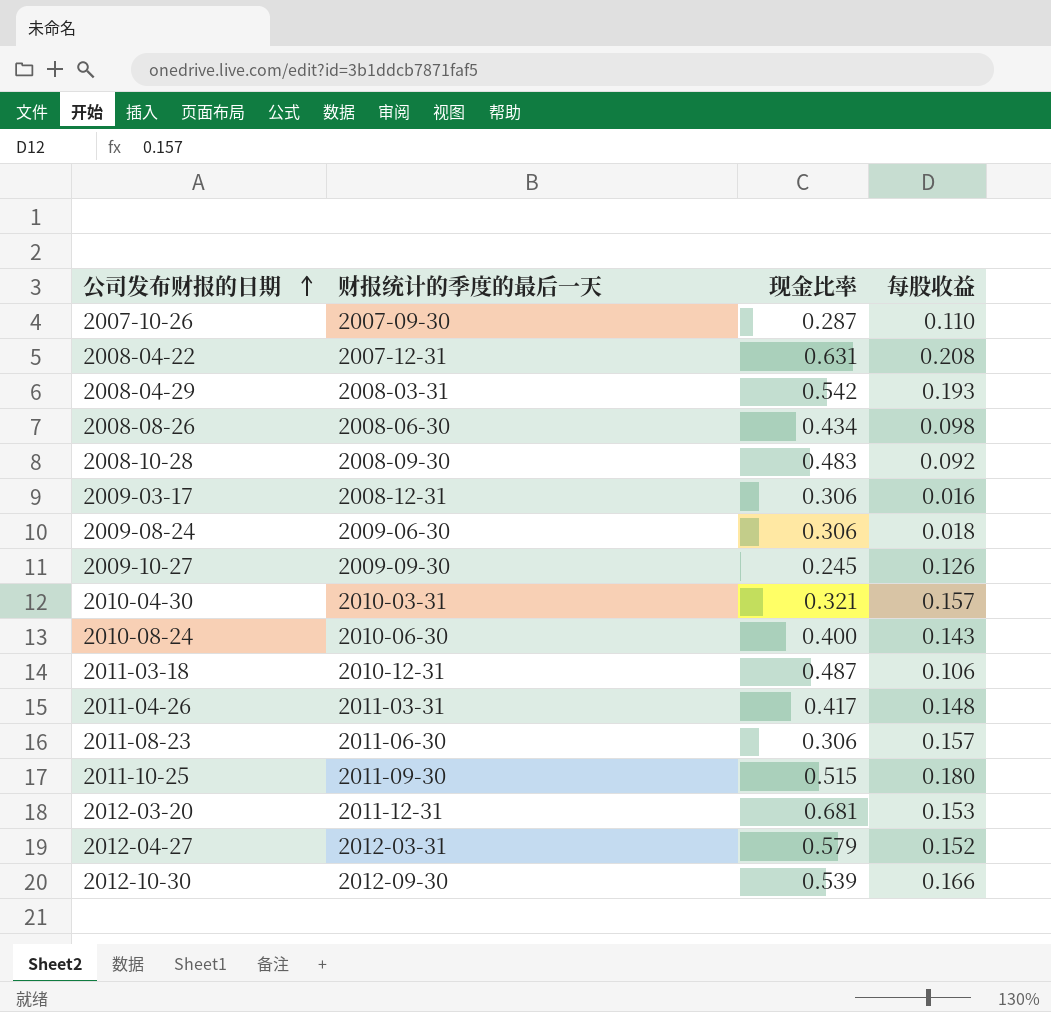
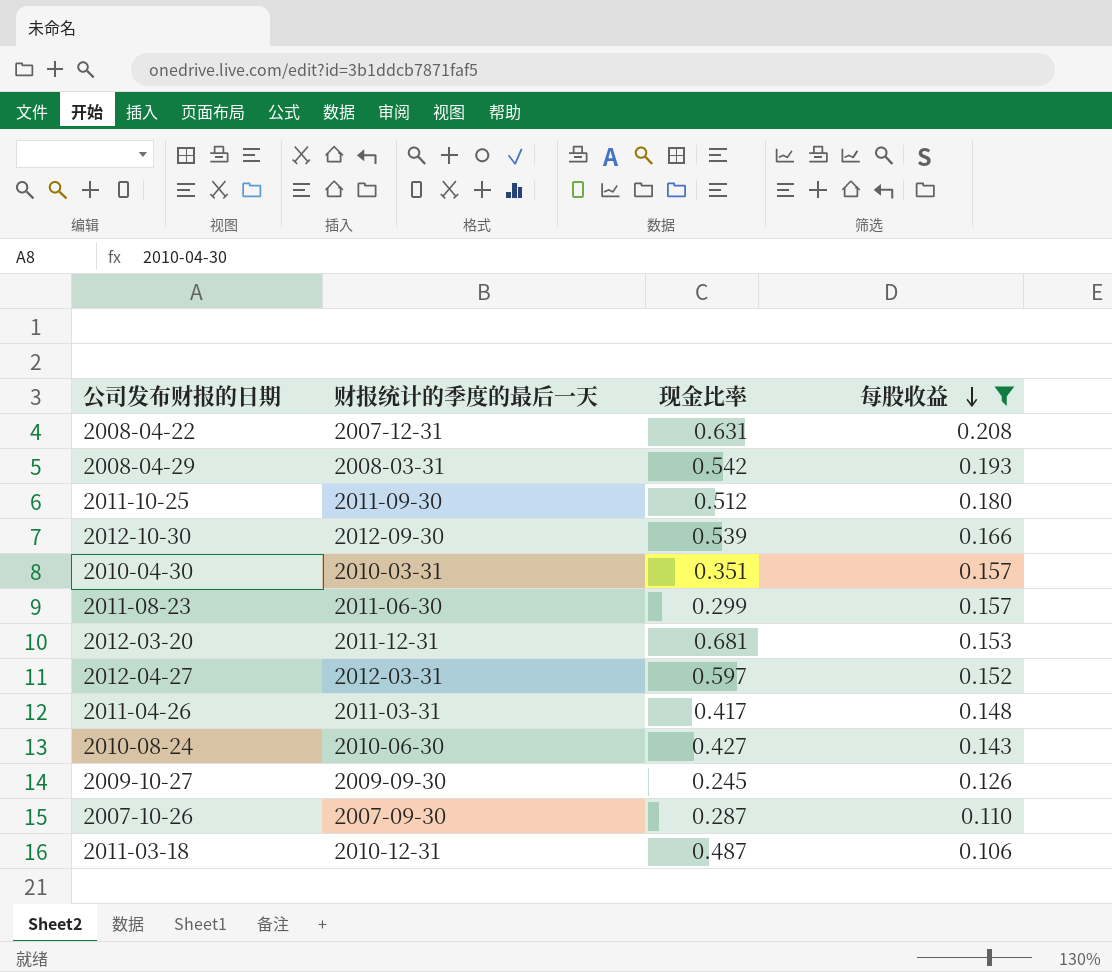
filter: none -> 每股收益 >= 0.106
row order: 公司发布财报的日期 ascending -> 每股收益 descending
2011-10-25 | 现金比率: 0.515 -> 0.512
2010-04-30 | 现金比率: 0.321 -> 0.351
2011-08-23 | 现金比率: 0.306 -> 0.299
2012-04-27 | 现金比率: 0.579 -> 0.597
2010-08-24 | 现金比率: 0.400 -> 0.427

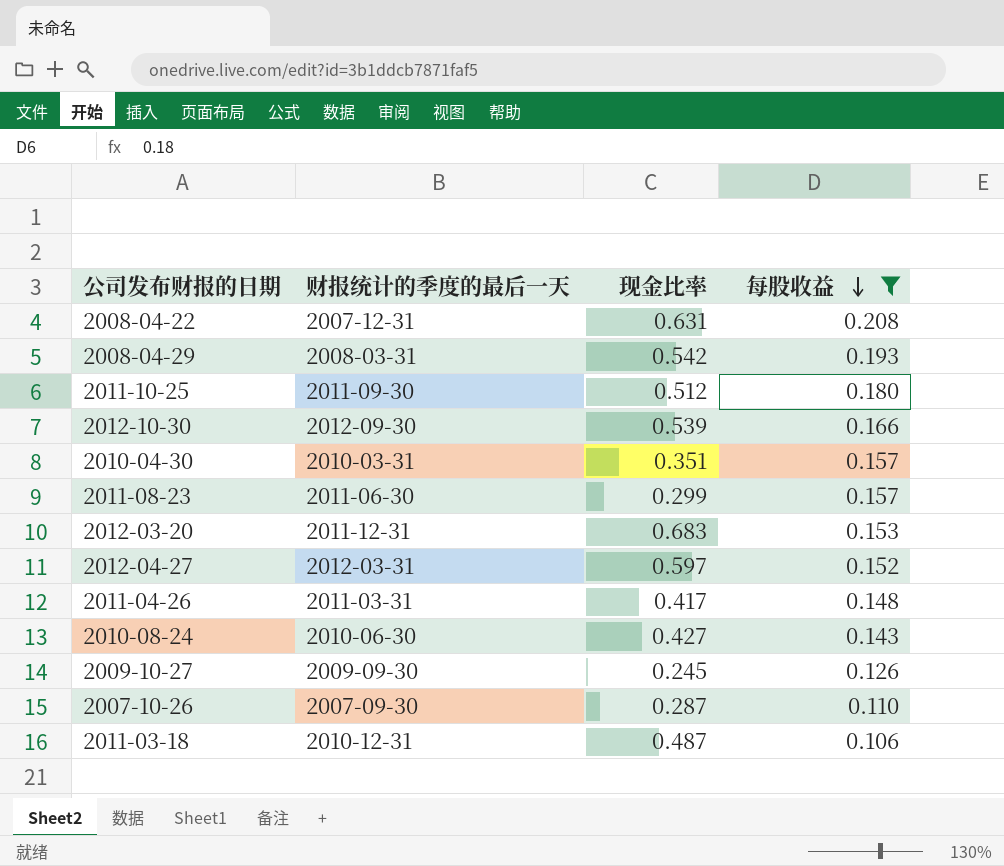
2012-03-20 | 现金比率: 0.681 -> 0.683

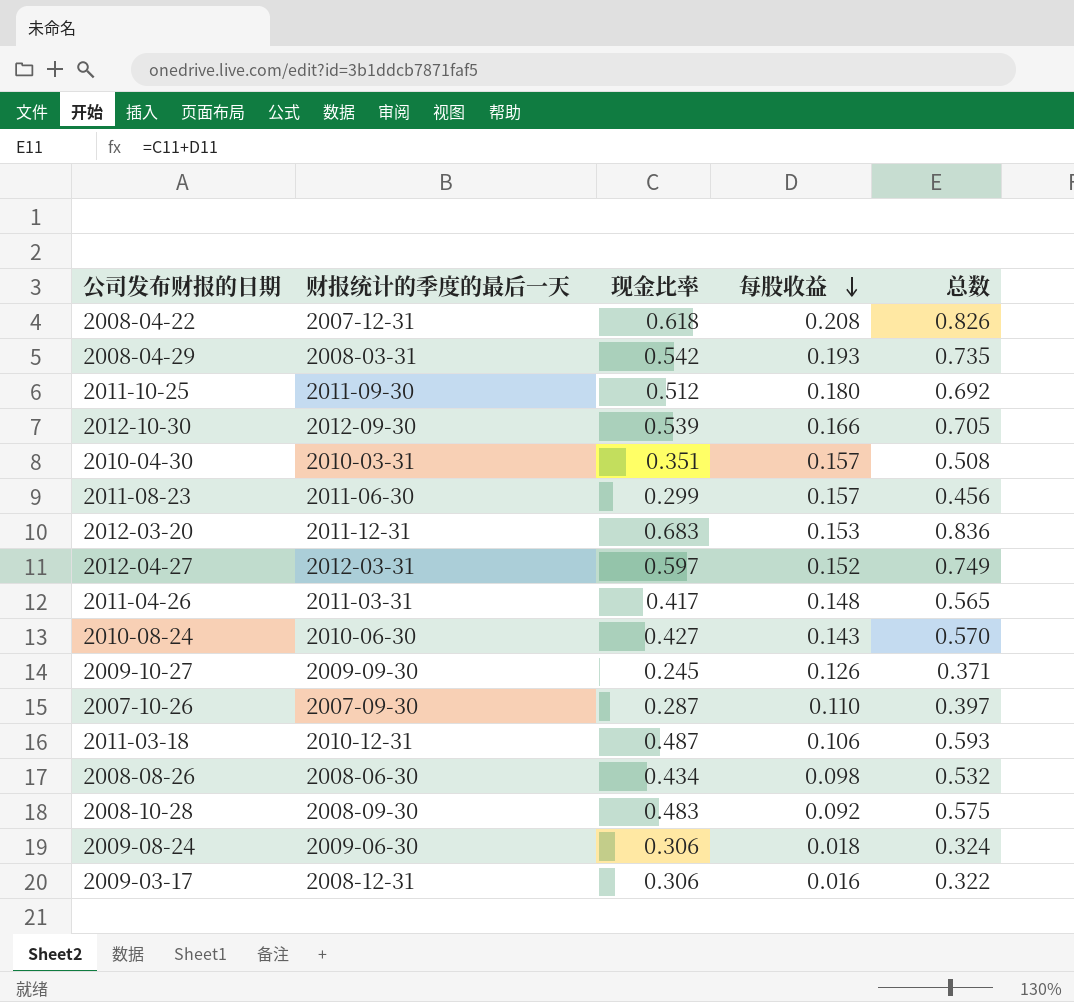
filter: 每股收益 >= 0.106 -> none
column 总数 | formula: none -> [现金比率] + [每股收益]
2008-04-22 | 现金比率: 0.631 -> 0.618

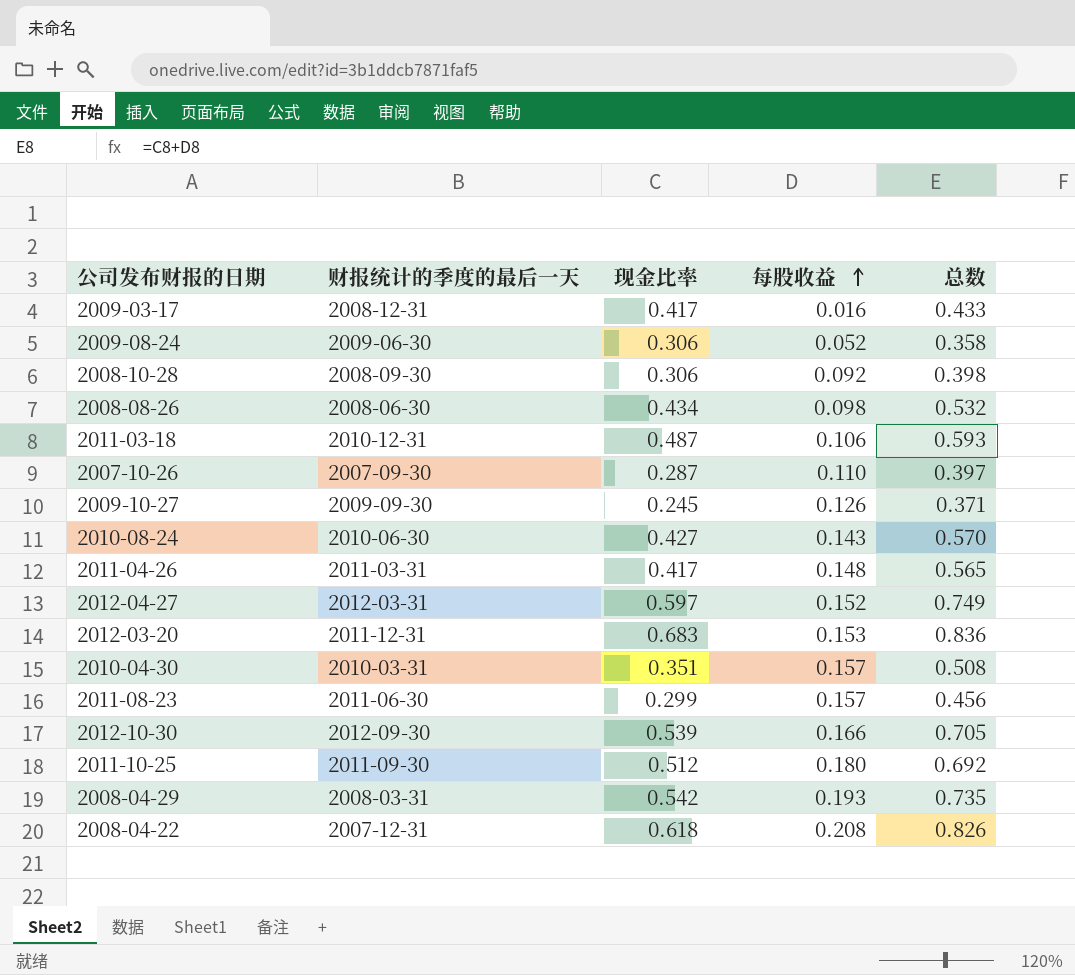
row order: 每股收益 descending -> 每股收益 ascending
2009-03-17 | 现金比率: 0.306 -> 0.417
2009-03-17 | 总数: 0.322 -> 0.433
2009-08-24 | 每股收益: 0.018 -> 0.052
2009-08-24 | 总数: 0.324 -> 0.358
2008-10-28 | 现金比率: 0.483 -> 0.306
2008-10-28 | 总数: 0.575 -> 0.398

